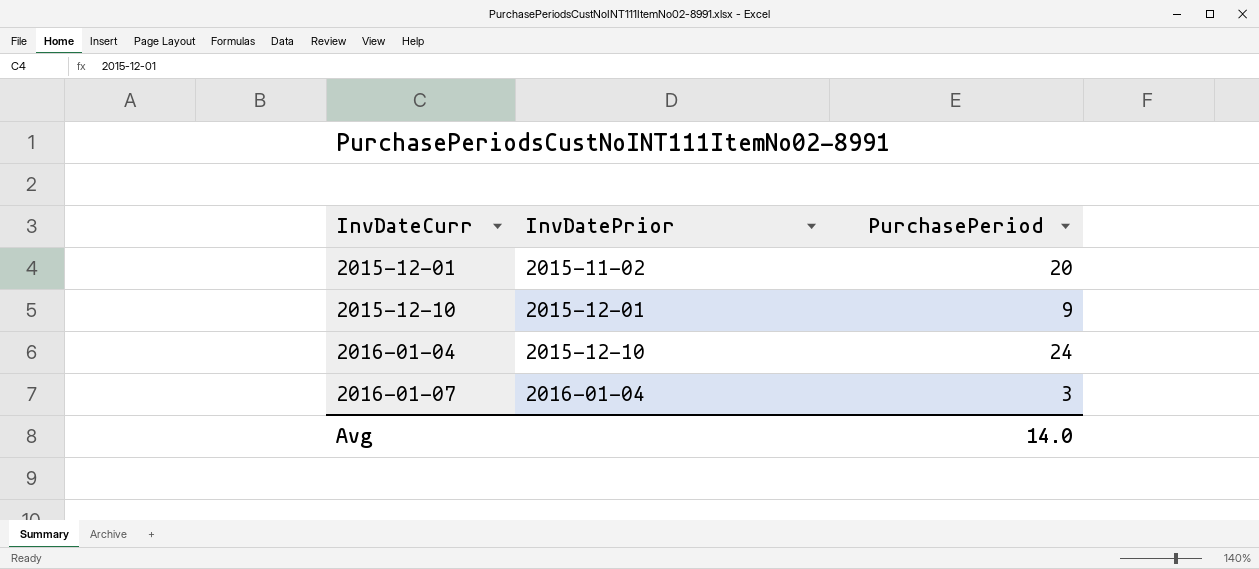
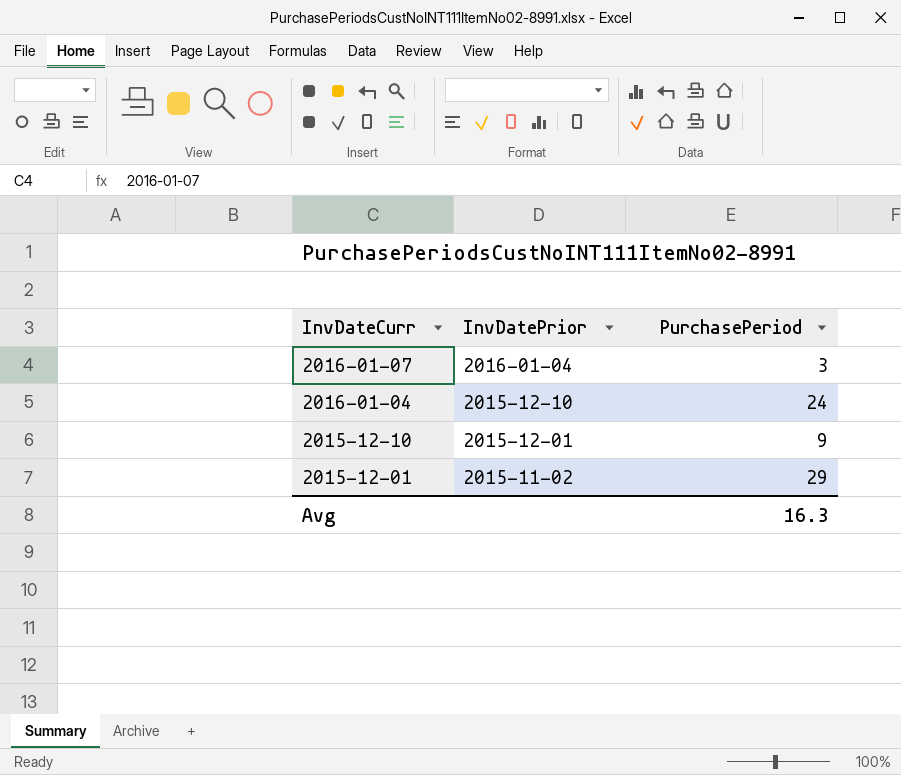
row order: InvDateCurr ascending -> InvDateCurr descending
2015-12-01 | PurchasePeriod: 20 -> 29
Avg | PurchasePeriod: 14.0 -> 16.3

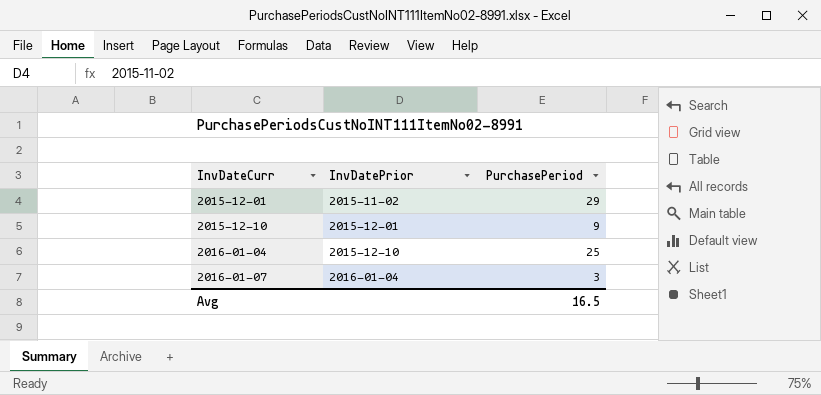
row order: InvDateCurr descending -> InvDateCurr ascending
2016-01-04 | PurchasePeriod: 24 -> 25
Avg | PurchasePeriod: 16.3 -> 16.5

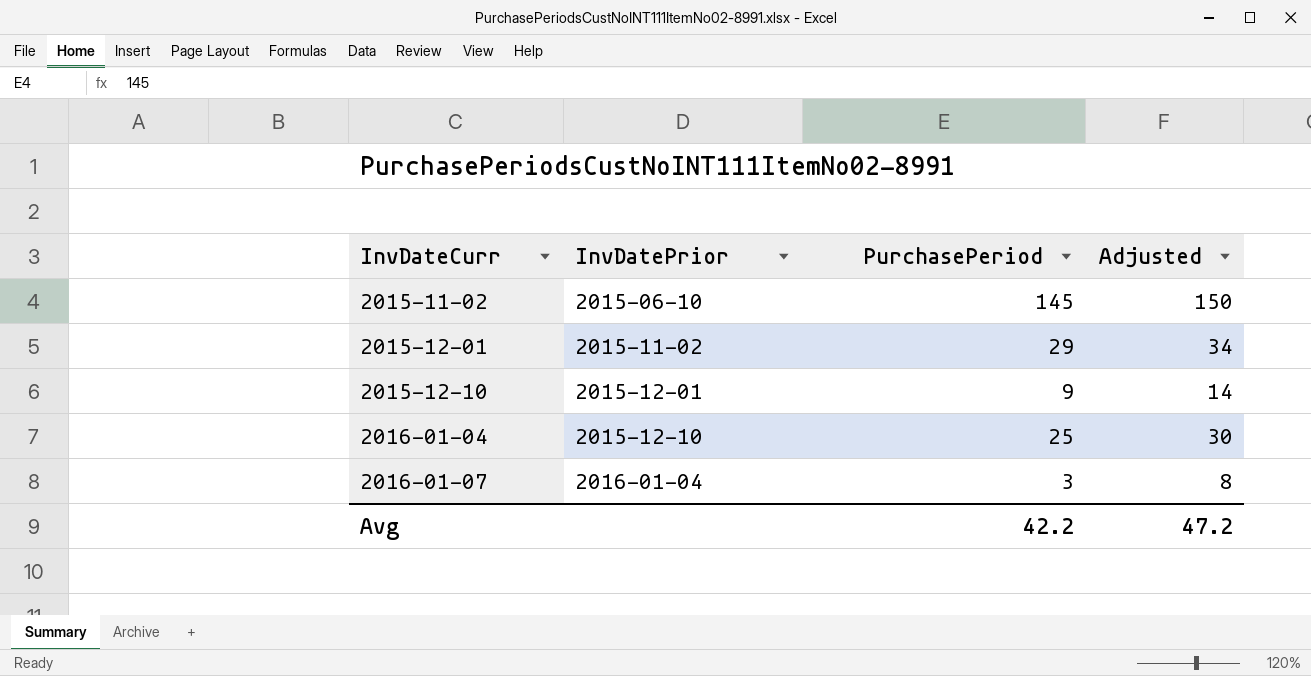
column Adjusted | formula: none -> [PurchasePeriod] + 5
row 2015-11-02: none -> 2015-06-10 | 145 | 150
Avg | PurchasePeriod: 16.5 -> 42.2

